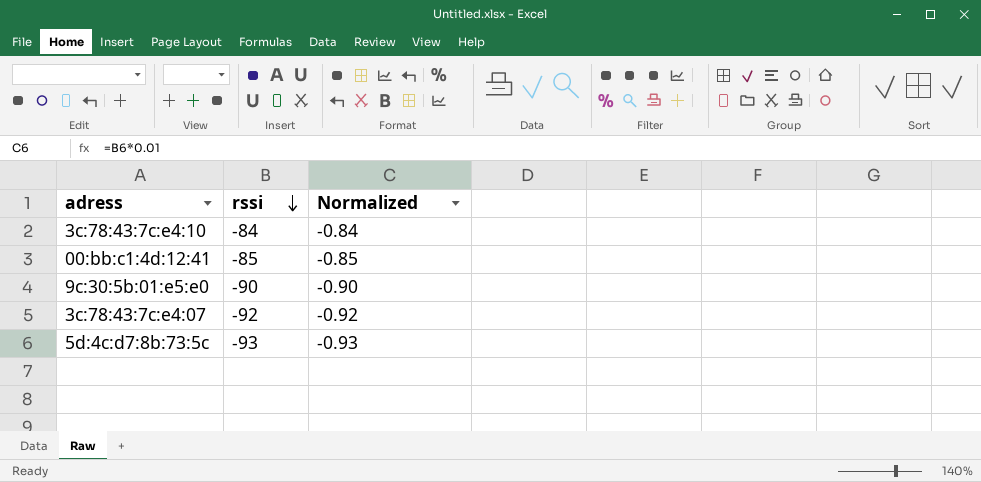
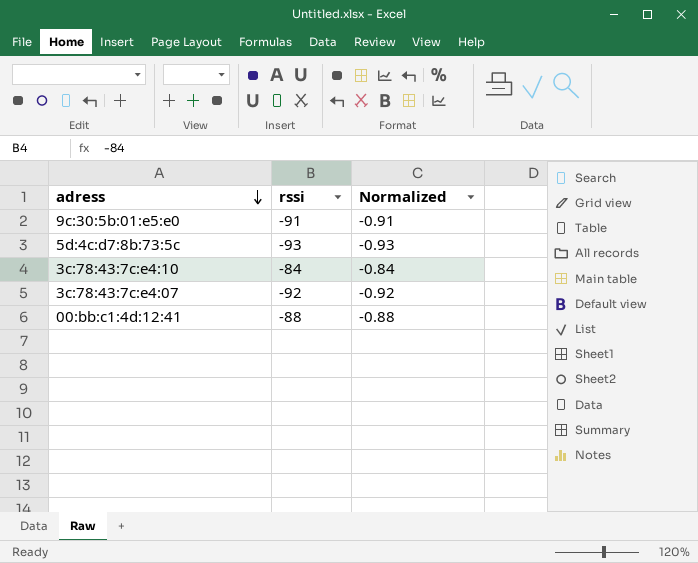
row order: rssi descending -> adress descending
9c:30:5b:01:e5:e0 | rssi: -90 -> -91
9c:30:5b:01:e5:e0 | Normalized: -0.90 -> -0.91
00:bb:c1:4d:12:41 | rssi: -85 -> -88
00:bb:c1:4d:12:41 | Normalized: -0.85 -> -0.88

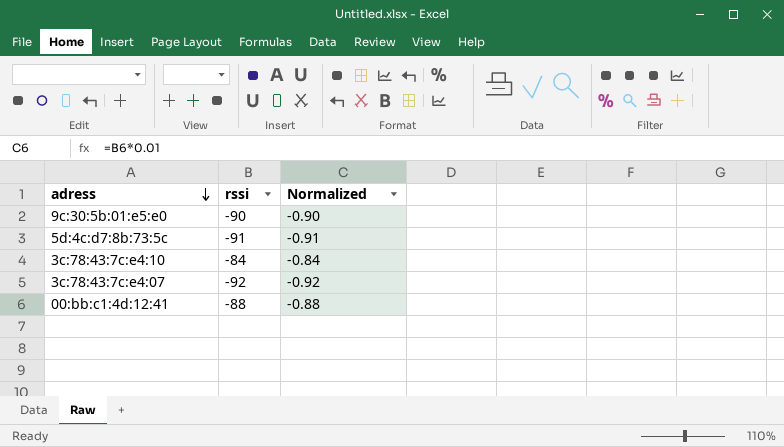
9c:30:5b:01:e5:e0 | rssi: -91 -> -90
9c:30:5b:01:e5:e0 | Normalized: -0.91 -> -0.90
5d:4c:d7:8b:73:5c | rssi: -93 -> -91
5d:4c:d7:8b:73:5c | Normalized: -0.93 -> -0.91

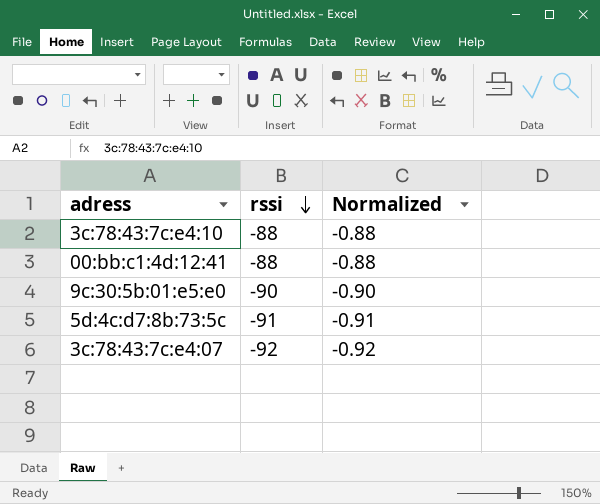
row order: adress descending -> rssi descending
3c:78:43:7c:e4:10 | rssi: -84 -> -88
3c:78:43:7c:e4:10 | Normalized: -0.84 -> -0.88

